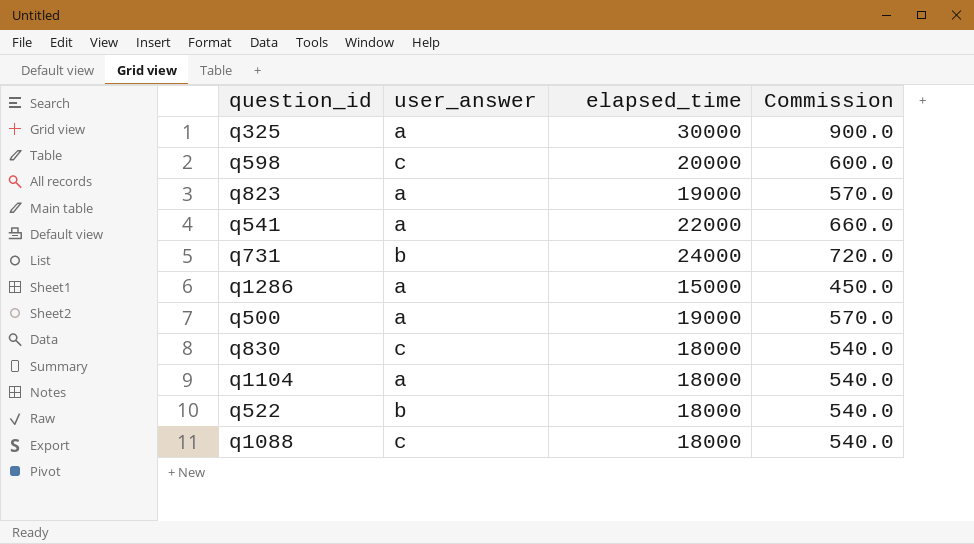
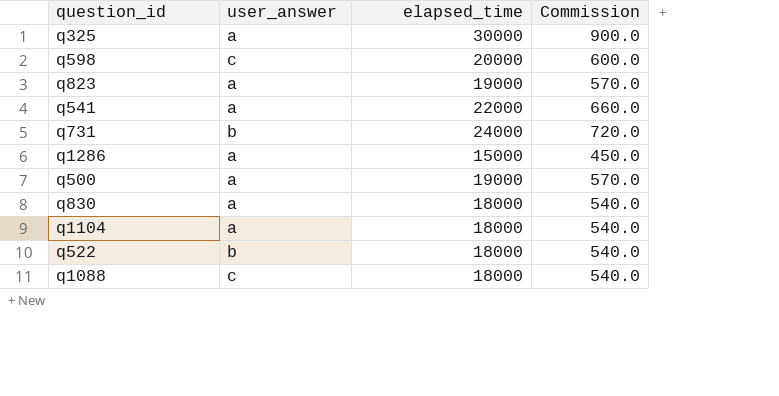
q830 | user_answer: c -> a

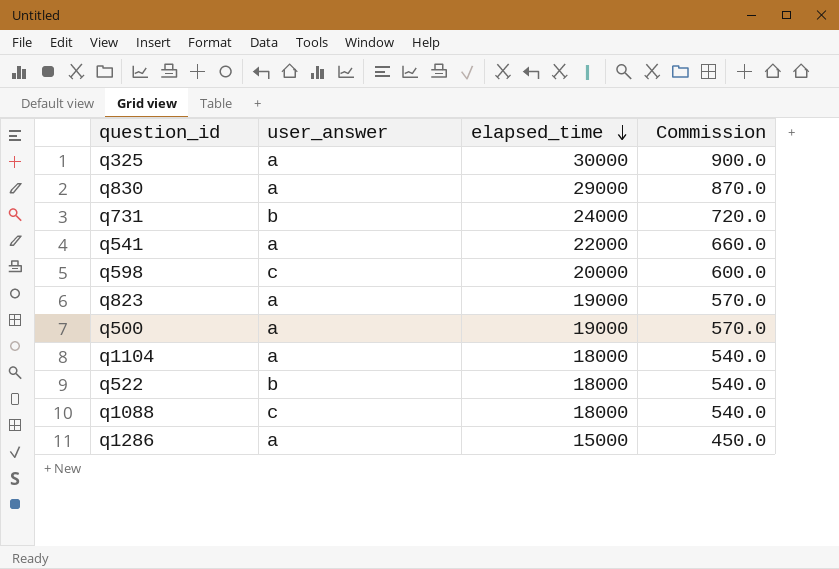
row order: none -> elapsed_time descending
q830 | elapsed_time: 18000 -> 29000
q830 | Commission: 540.0 -> 870.0

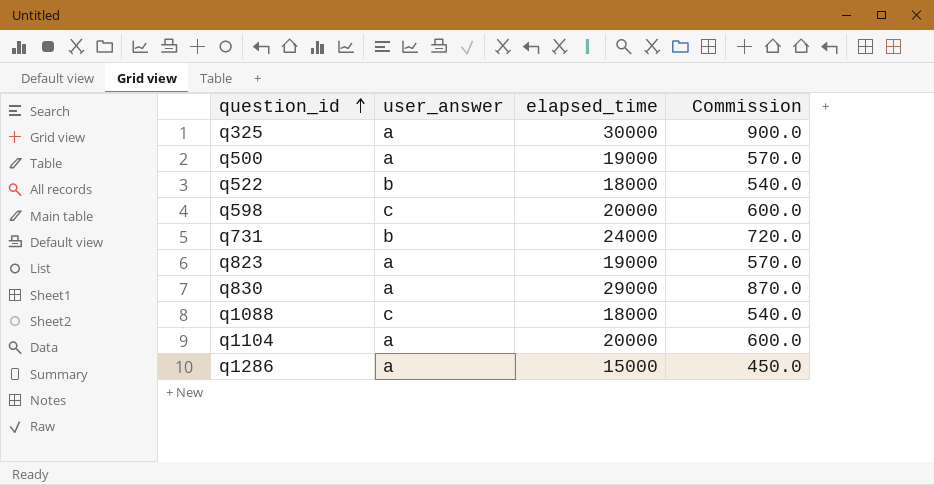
row order: elapsed_time descending -> question_id ascending
row q541: a | 22000 | 660.0 -> none
q1104 | elapsed_time: 18000 -> 20000
q1104 | Commission: 540.0 -> 600.0

